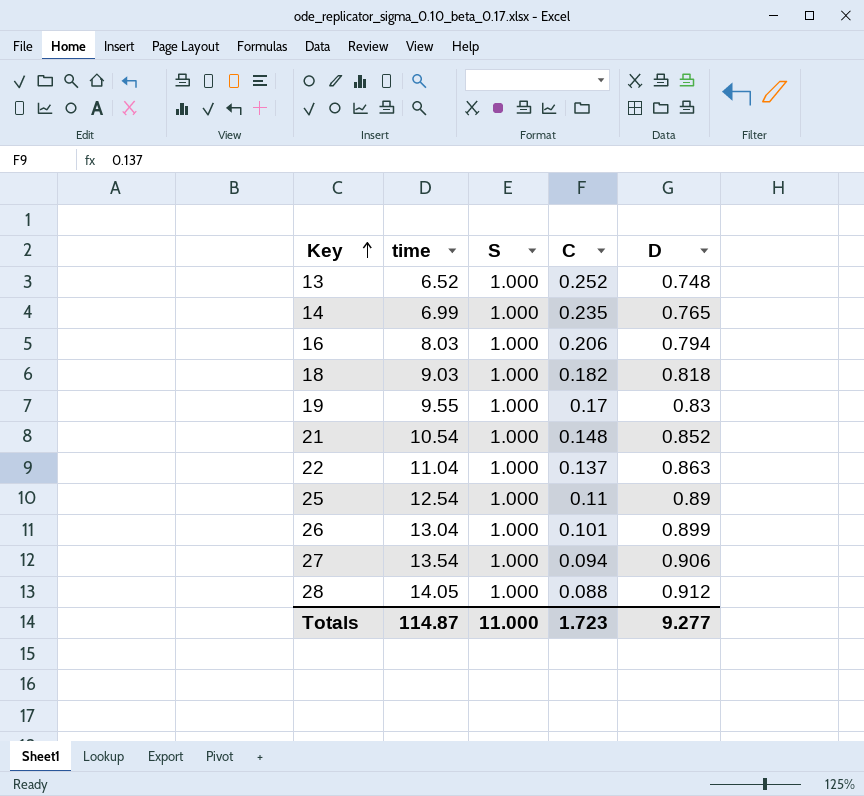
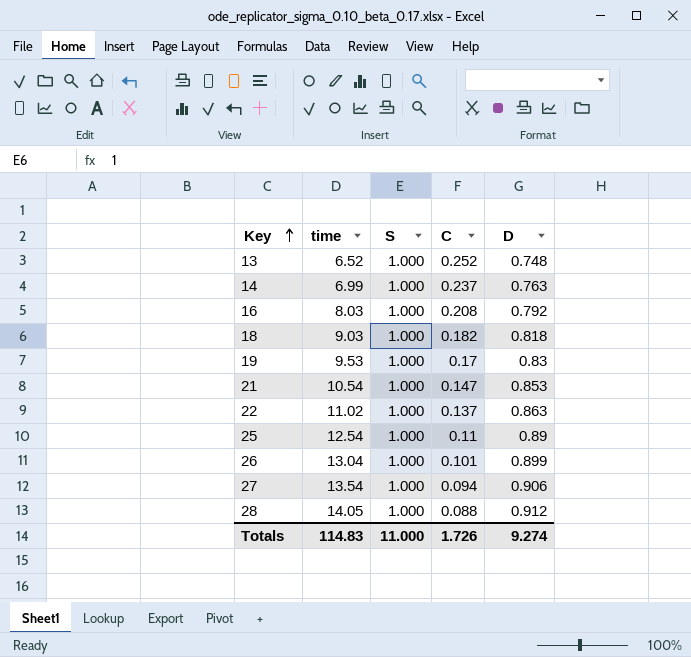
14 | C: 0.235 -> 0.237
14 | D: 0.765 -> 0.763
16 | C: 0.206 -> 0.208
16 | D: 0.794 -> 0.792
19 | time: 9.55 -> 9.53
21 | C: 0.148 -> 0.147
21 | D: 0.852 -> 0.853
22 | time: 11.04 -> 11.02
Totals | time: 114.87 -> 114.83
Totals | C: 1.723 -> 1.726
Totals | D: 9.277 -> 9.274

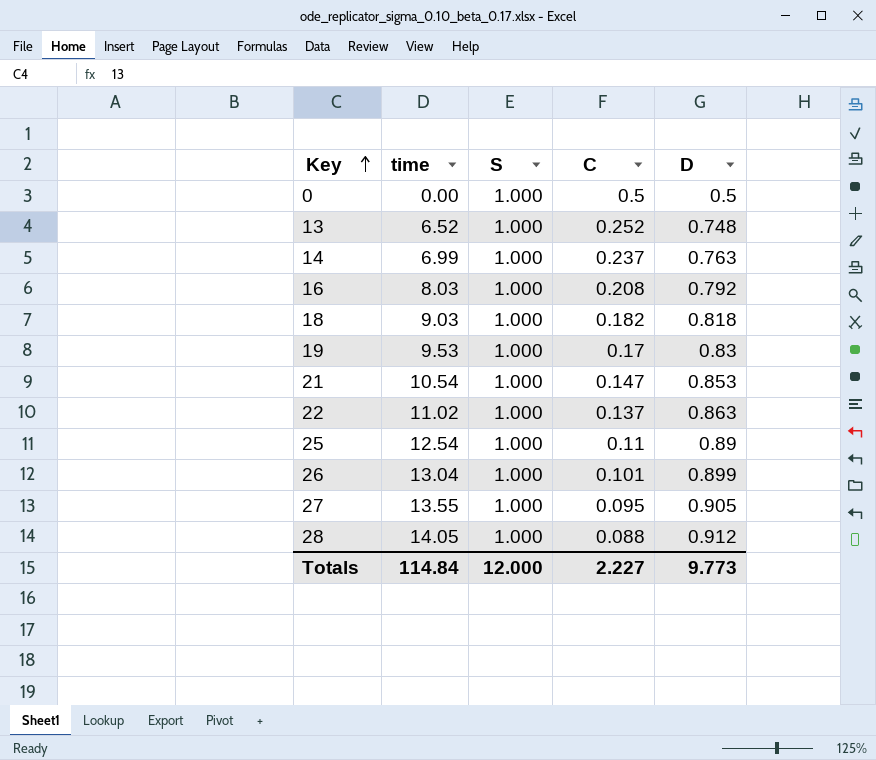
row 0: none -> 0.00 | 1.000 | 0.5 | 0.5
27 | time: 13.54 -> 13.55
27 | C: 0.094 -> 0.095
27 | D: 0.906 -> 0.905
Totals | time: 114.83 -> 114.84
Totals | S: 11.000 -> 12.000
Totals | C: 1.726 -> 2.227
Totals | D: 9.274 -> 9.773

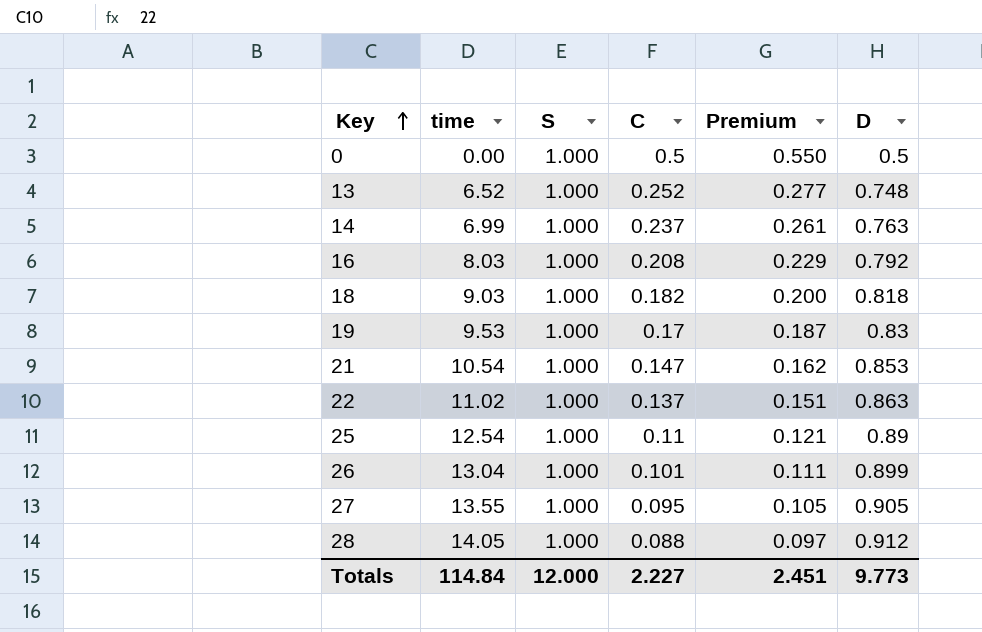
column Premium | formula: none -> [C] * 1.1

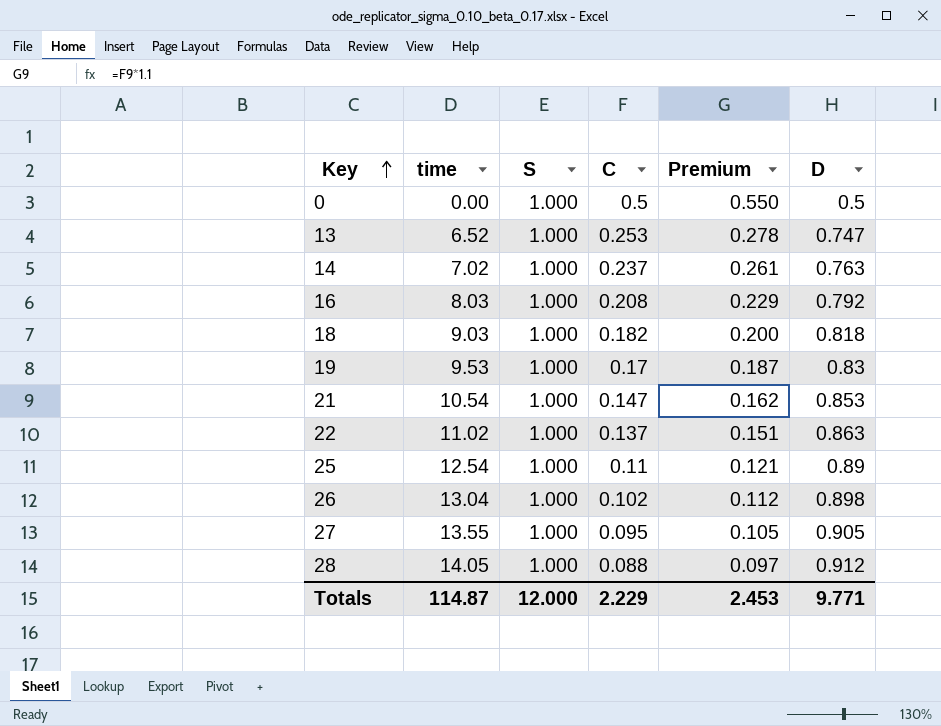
13 | C: 0.252 -> 0.253
13 | Premium: 0.277 -> 0.278
13 | D: 0.748 -> 0.747
14 | time: 6.99 -> 7.02
26 | C: 0.101 -> 0.102
26 | Premium: 0.111 -> 0.112
26 | D: 0.899 -> 0.898
Totals | time: 114.84 -> 114.87
Totals | C: 2.227 -> 2.229
Totals | Premium: 2.451 -> 2.453
Totals | D: 9.773 -> 9.771

